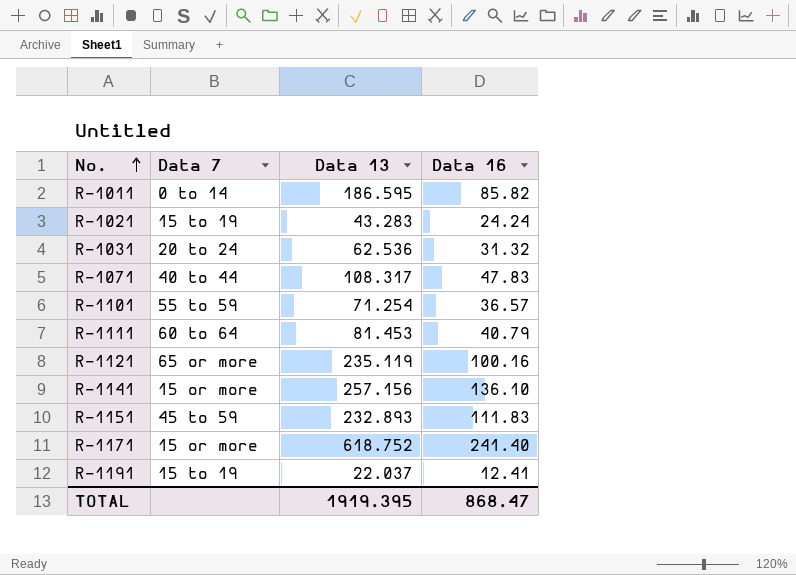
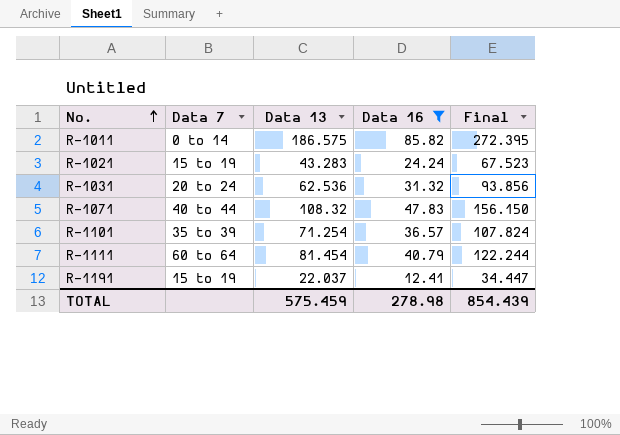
filter: none -> Data 16 <= 85.82
column Final | formula: none -> [Data 13] + [Data 16]
R-1011 | Data 13: 186.595 -> 186.575
R-1071 | Data 13: 108.317 -> 108.32
R-1101 | Data 7: 55 to 59 -> 35 to 39
R-1111 | Data 13: 81.453 -> 81.454
TOTAL | Data 13: 1919.395 -> 575.459
TOTAL | Data 16: 868.47 -> 278.98

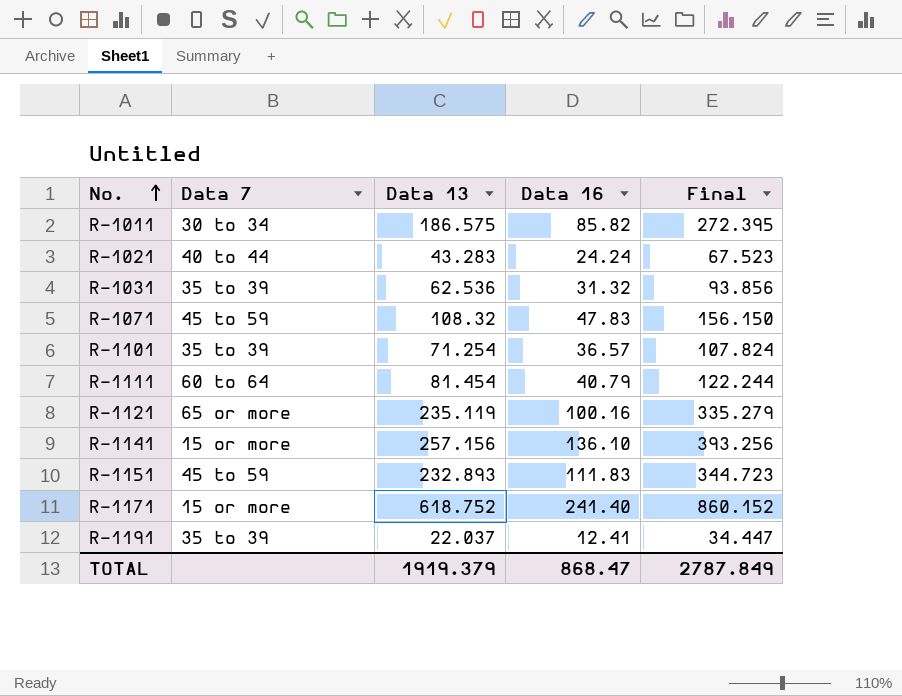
filter: Data 16 <= 85.82 -> none
R-1011 | Data 7: 0 to 14 -> 30 to 34
R-1021 | Data 7: 15 to 19 -> 40 to 44
R-1031 | Data 7: 20 to 24 -> 35 to 39
R-1071 | Data 7: 40 to 44 -> 45 to 59
R-1191 | Data 7: 15 to 19 -> 35 to 39
TOTAL | Data 13: 575.459 -> 1919.379
TOTAL | Data 16: 278.98 -> 868.47
TOTAL | Final: 854.439 -> 2787.849

